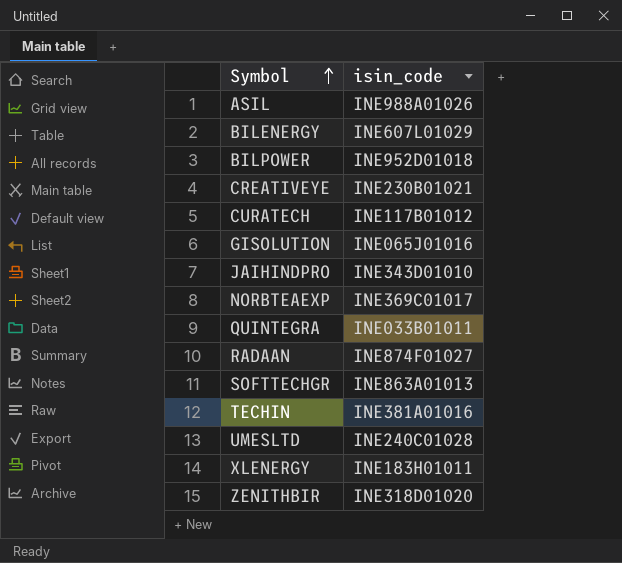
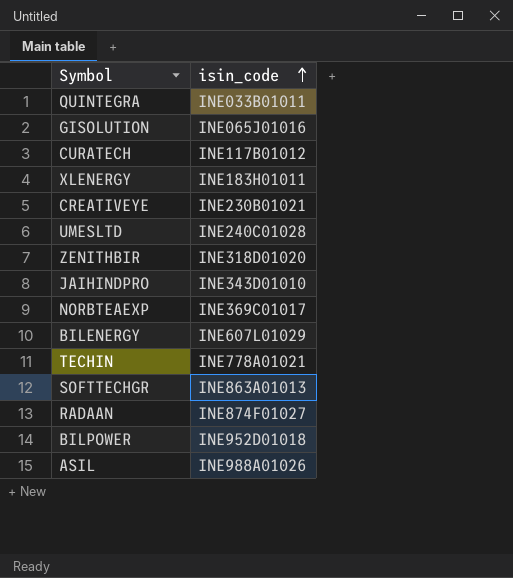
row order: Symbol ascending -> isin_code ascending
TECHIN | isin_code: INE381A01016 -> INE778A01021

